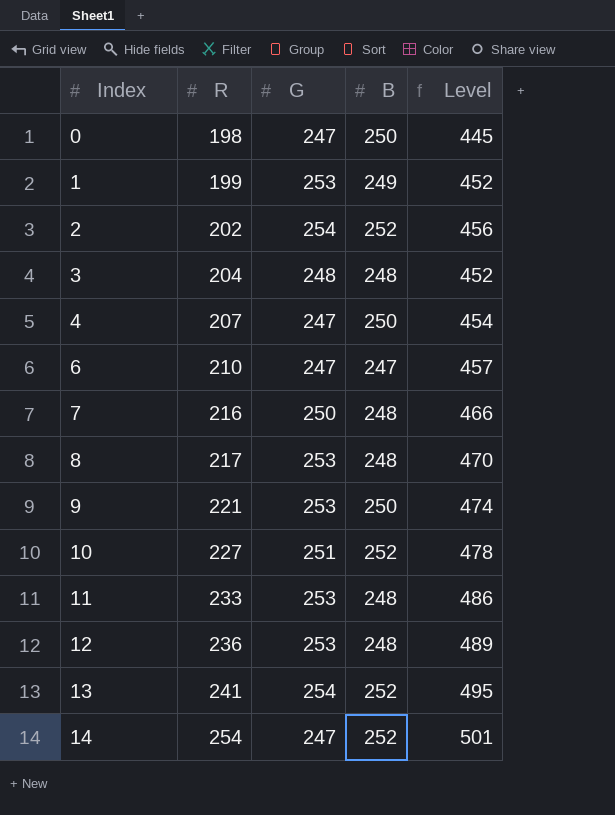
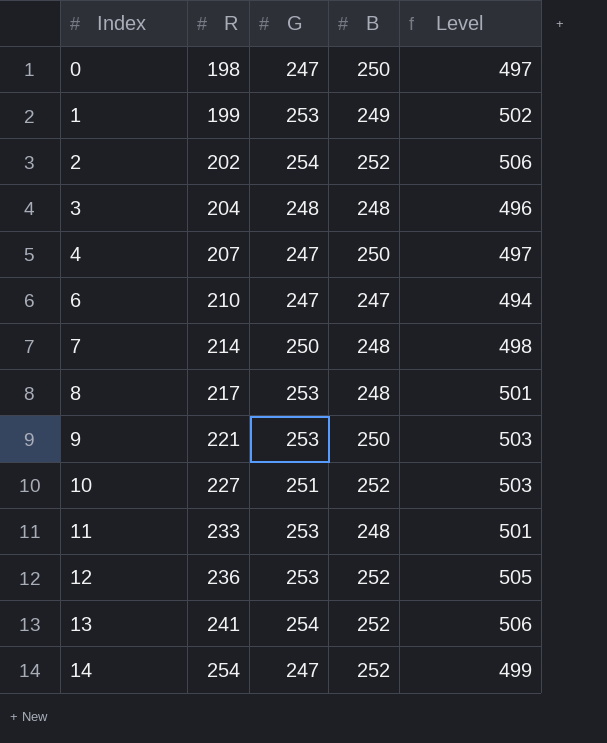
column Level | formula: [R] + [G] -> [G] + [B]
7 | R: 216 -> 214
12 | B: 248 -> 252

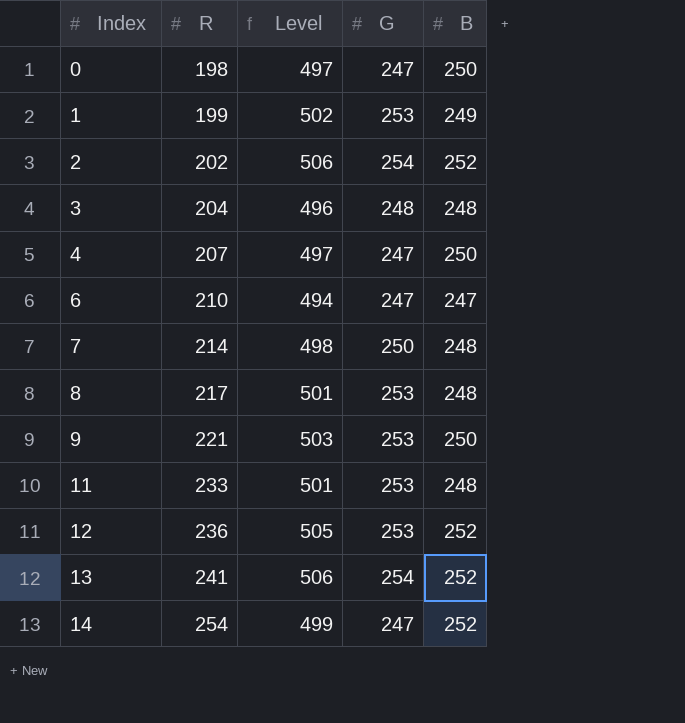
column Level | position: 5 -> 3
row 10: 227 | 251 | 252 | 503 -> none

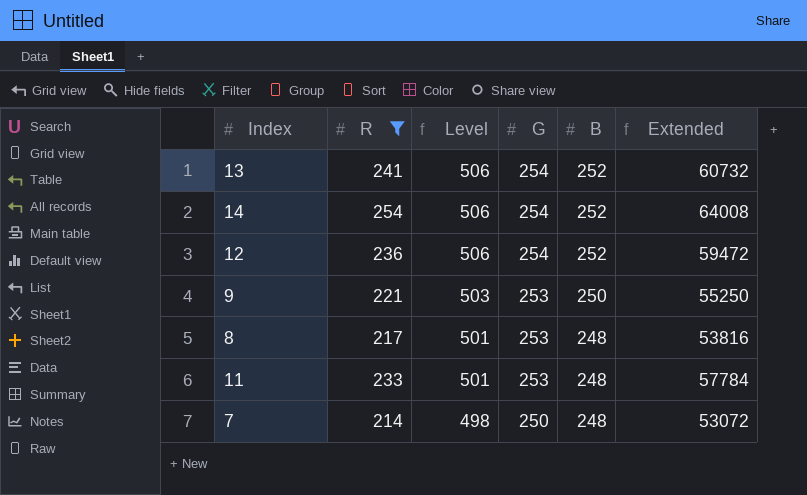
filter: none -> R >= 214
row order: Index ascending -> Level descending
column Extended | formula: none -> [R] * [B]
14 | Level: 499 -> 506
14 | G: 247 -> 254
12 | Level: 505 -> 506
12 | G: 253 -> 254

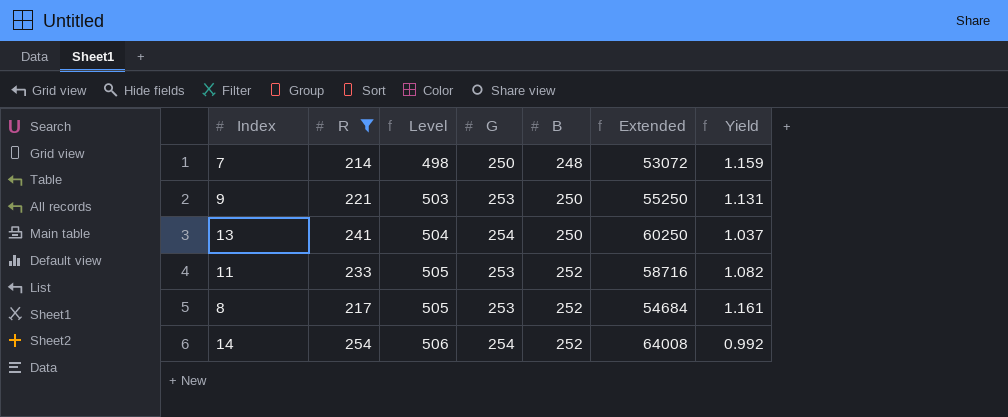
row order: Level descending -> Level ascending
column Yield | formula: none -> [B] / [R]
row 12: 236 | 506 | 254 | 252 | 59472 -> none
13 | Level: 506 -> 504
13 | B: 252 -> 250
13 | Extended: 60732 -> 60250
11 | Level: 501 -> 505
11 | B: 248 -> 252
11 | Extended: 57784 -> 58716
8 | Level: 501 -> 505
8 | B: 248 -> 252
8 | Extended: 53816 -> 54684

